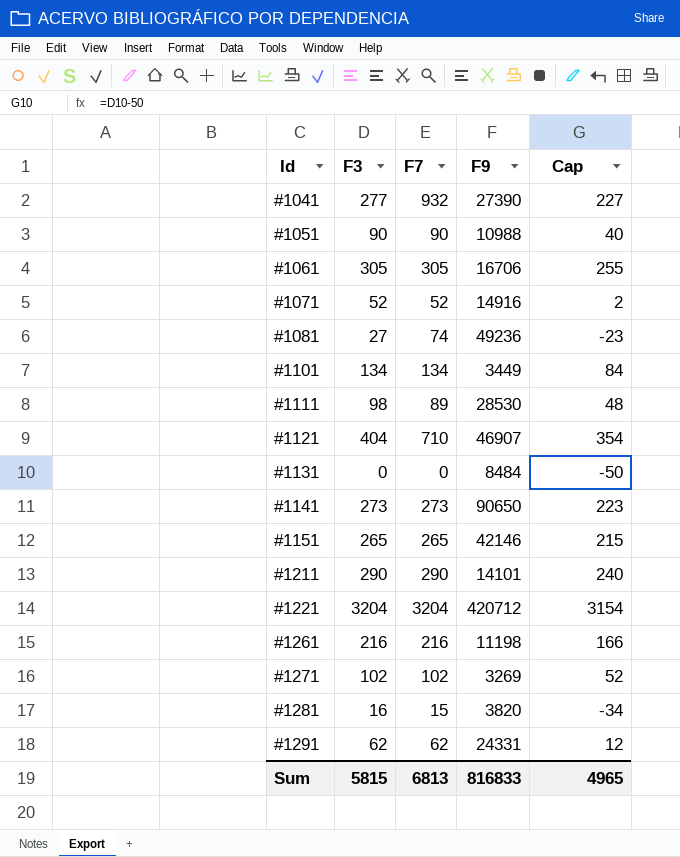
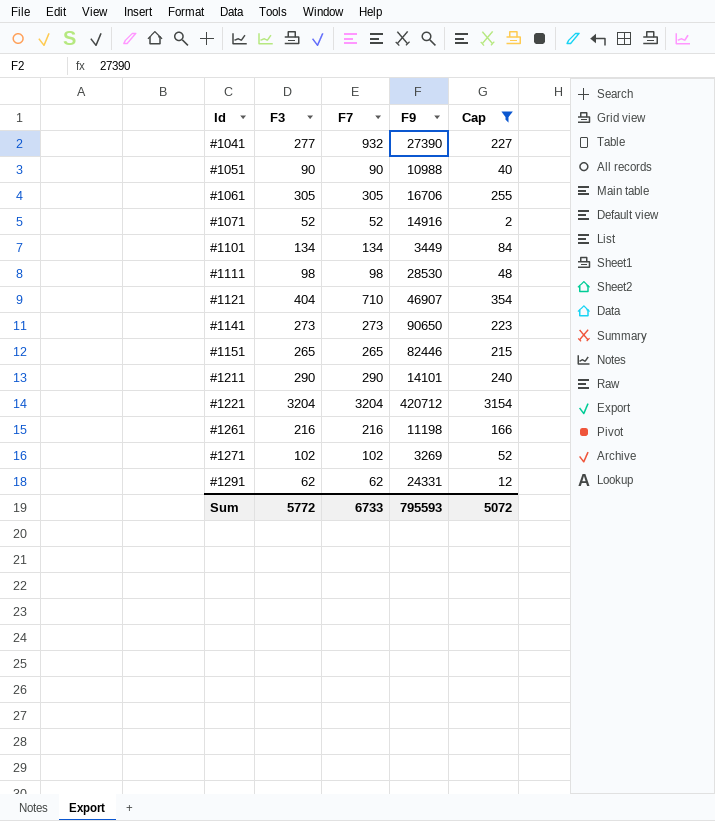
filter: none -> Cap >= 2
#1111 | F7: 89 -> 98
#1151 | F9: 42146 -> 82446
Sum | F3: 5815 -> 5772
Sum | F7: 6813 -> 6733
Sum | F9: 816833 -> 795593
Sum | Cap: 4965 -> 5072

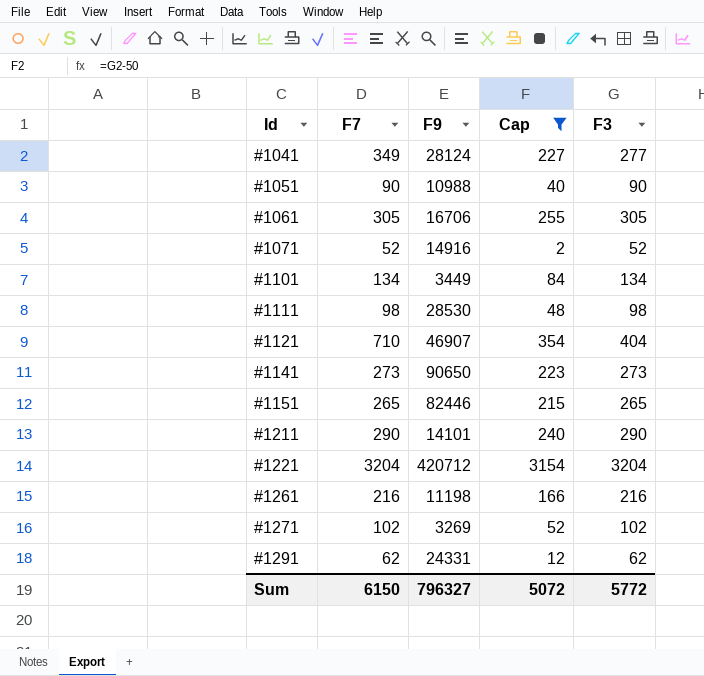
column F3 | position: 2 -> 5
#1041 | F7: 932 -> 349
#1041 | F9: 27390 -> 28124
Sum | F7: 6733 -> 6150
Sum | F9: 795593 -> 796327

